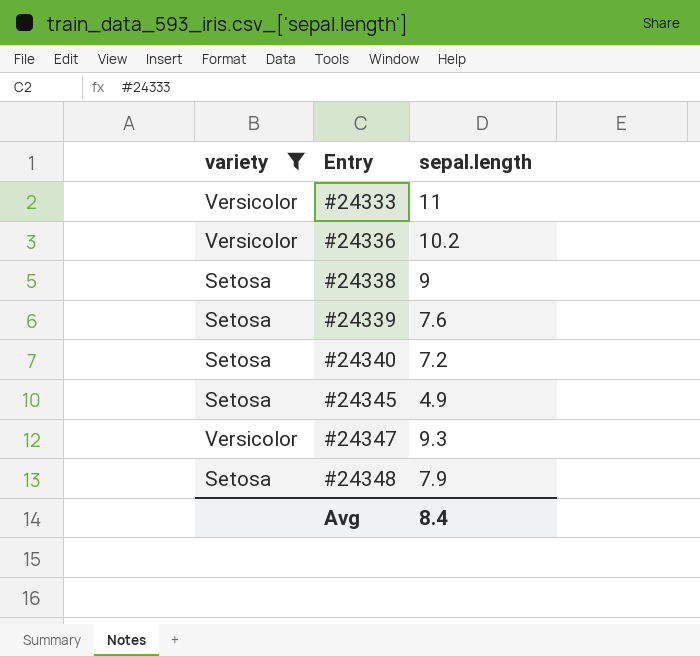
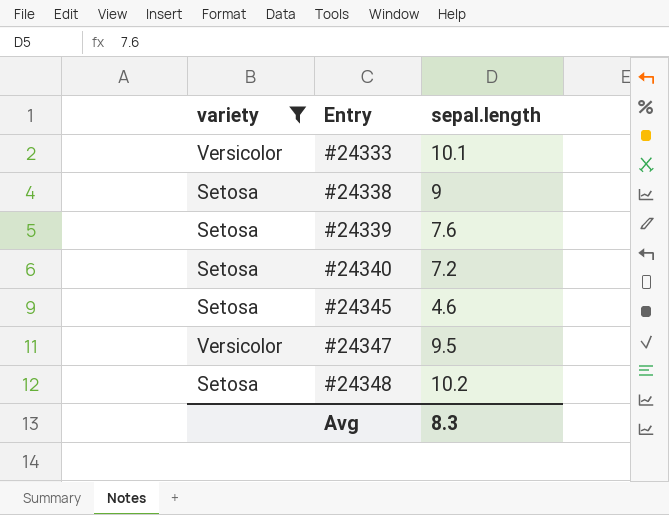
row #24336: Versicolor | 10.2 -> none
#24333 | sepal.length: 11 -> 10.1
#24345 | sepal.length: 4.9 -> 4.6
#24347 | sepal.length: 9.3 -> 9.5
#24348 | sepal.length: 7.9 -> 10.2
Avg | sepal.length: 8.4 -> 8.3

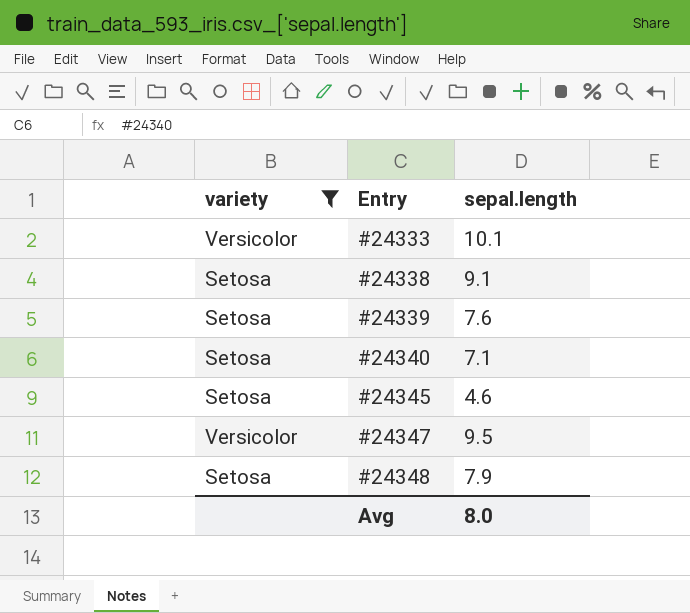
#24338 | sepal.length: 9 -> 9.1
#24340 | sepal.length: 7.2 -> 7.1
#24348 | sepal.length: 10.2 -> 7.9
Avg | sepal.length: 8.3 -> 8.0

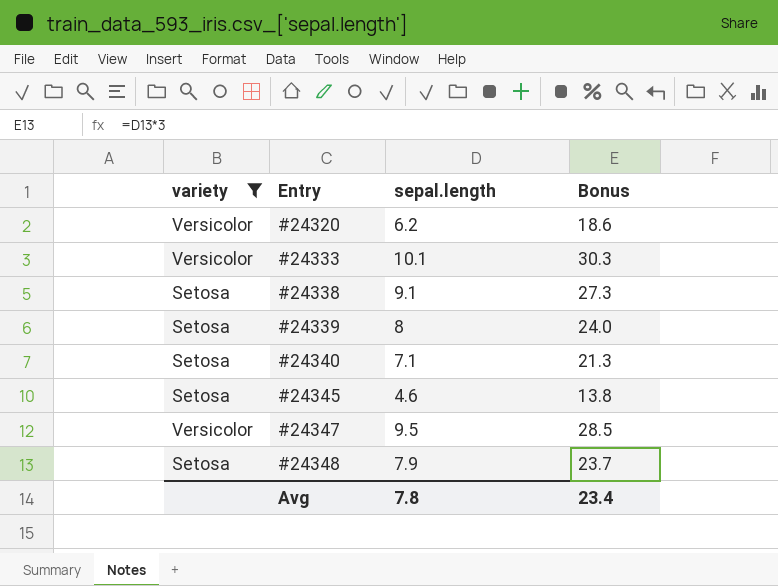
column Bonus | formula: none -> [sepal.length] * 3
row #24320: none -> Versicolor | 6.2 | 18.6
#24339 | sepal.length: 7.6 -> 8
Avg | sepal.length: 8.0 -> 7.8

